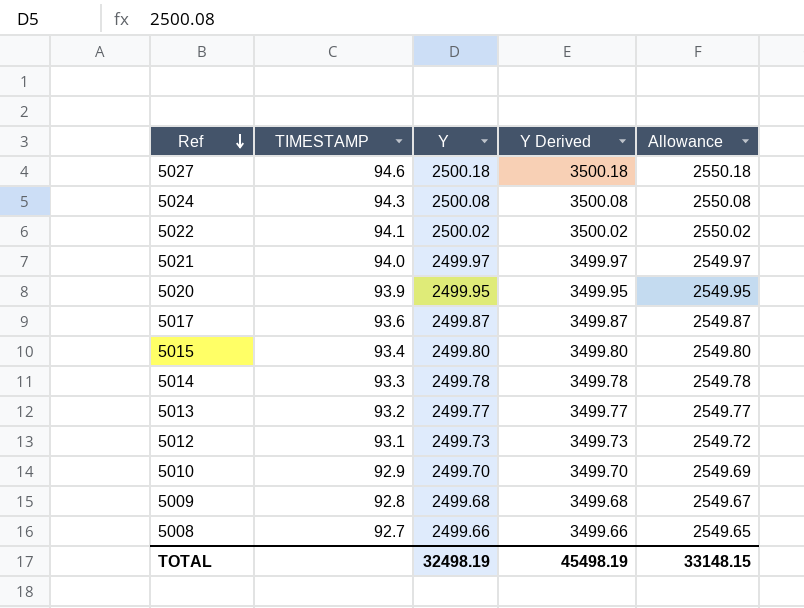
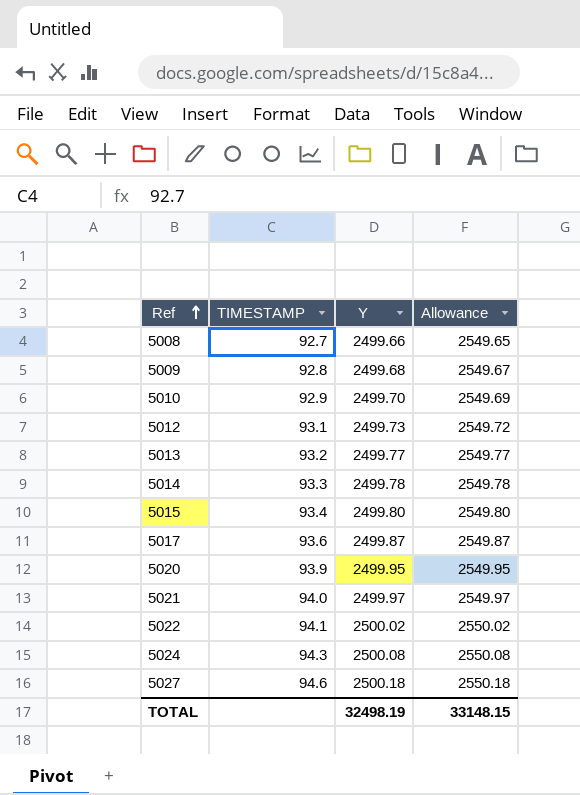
row order: Ref descending -> Ref ascending
column Y Derived | formula: [Y] + 1000 -> none

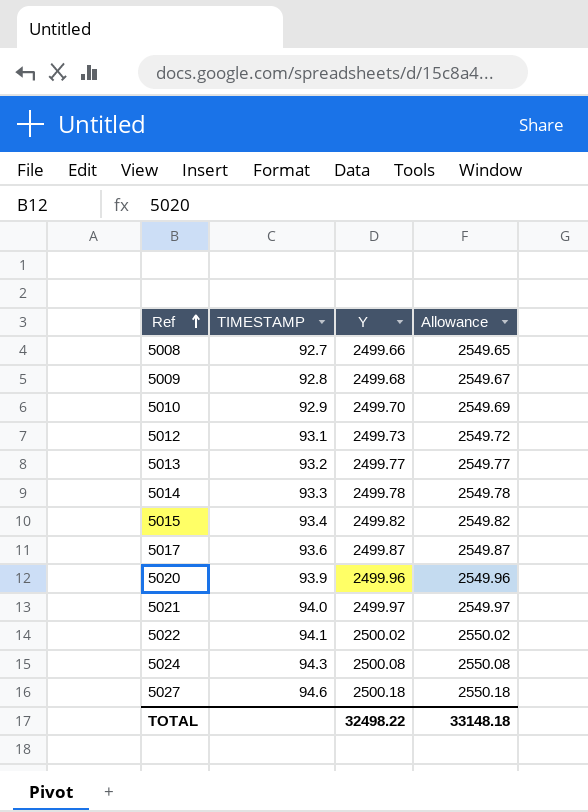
5015 | Y: 2499.80 -> 2499.82
5015 | Allowance: 2549.80 -> 2549.82
5020 | Y: 2499.95 -> 2499.96
5020 | Allowance: 2549.95 -> 2549.96
TOTAL | Y: 32498.19 -> 32498.22
TOTAL | Allowance: 33148.15 -> 33148.18

